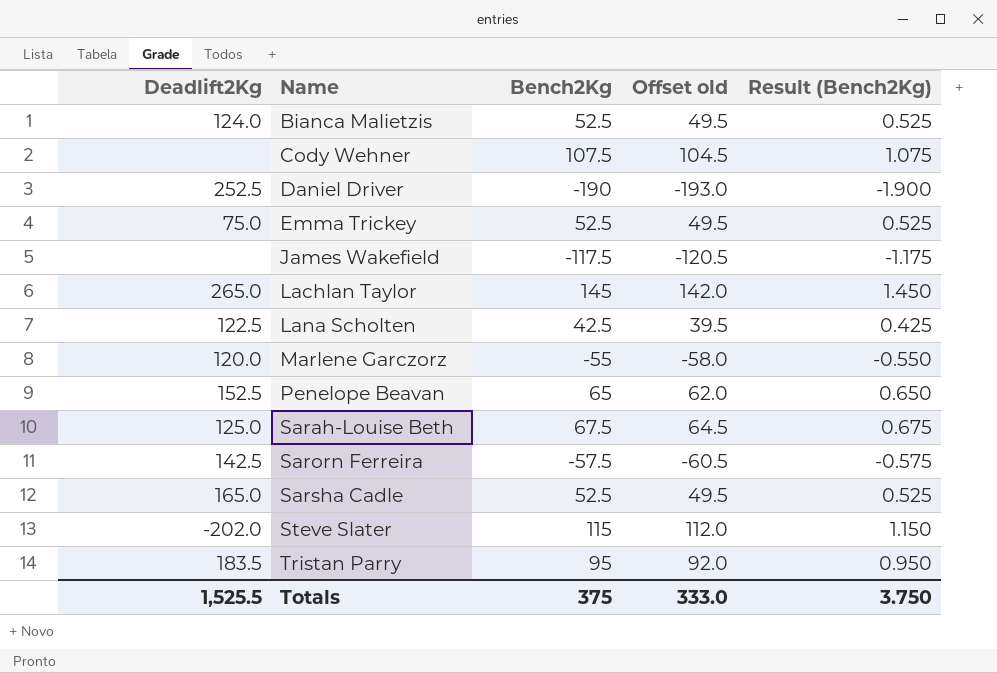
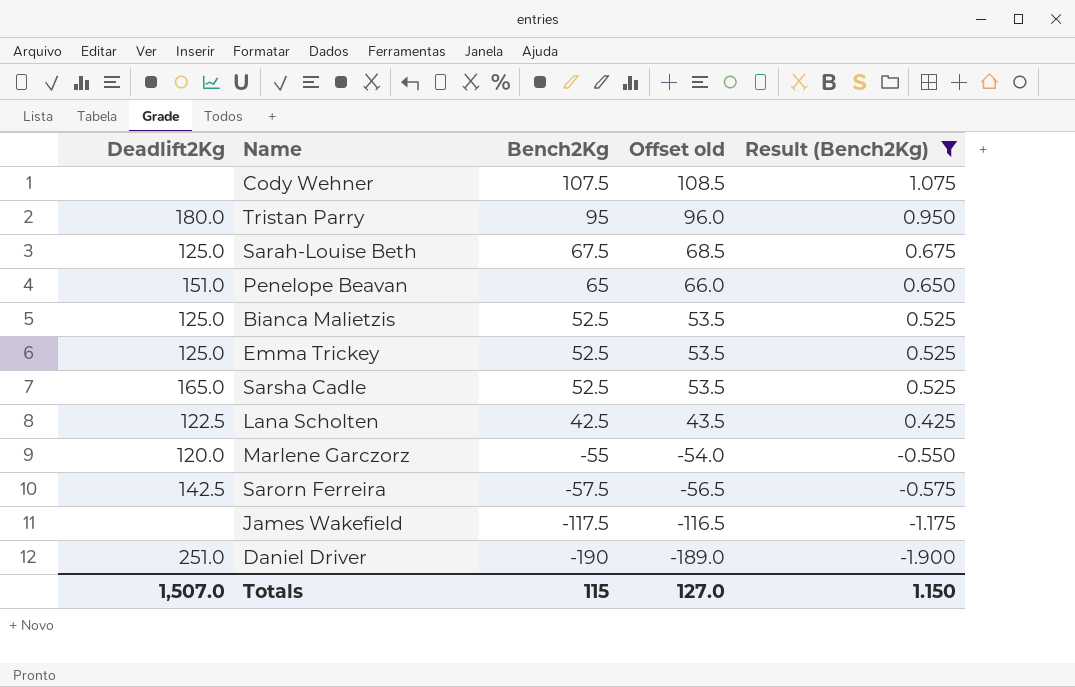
filter: none -> Result (Bench2Kg) <= 1.075
row order: Name ascending -> Bench2Kg descending
column Offset old | formula: [Bench2Kg] - 3 -> [Bench2Kg] + 1
Tristan Parry | Deadlift2Kg: 183.5 -> 180.0
Penelope Beavan | Deadlift2Kg: 152.5 -> 151.0
Bianca Malietzis | Deadlift2Kg: 124.0 -> 125.0
Emma Trickey | Deadlift2Kg: 75.0 -> 125.0
Daniel Driver | Deadlift2Kg: 252.5 -> 251.0
Totals | Deadlift2Kg: 1,525.5 -> 1,507.0
Totals | Bench2Kg: 375 -> 115
Totals | Offset old: 333.0 -> 127.0
Totals | Result (Bench2Kg): 3.750 -> 1.150

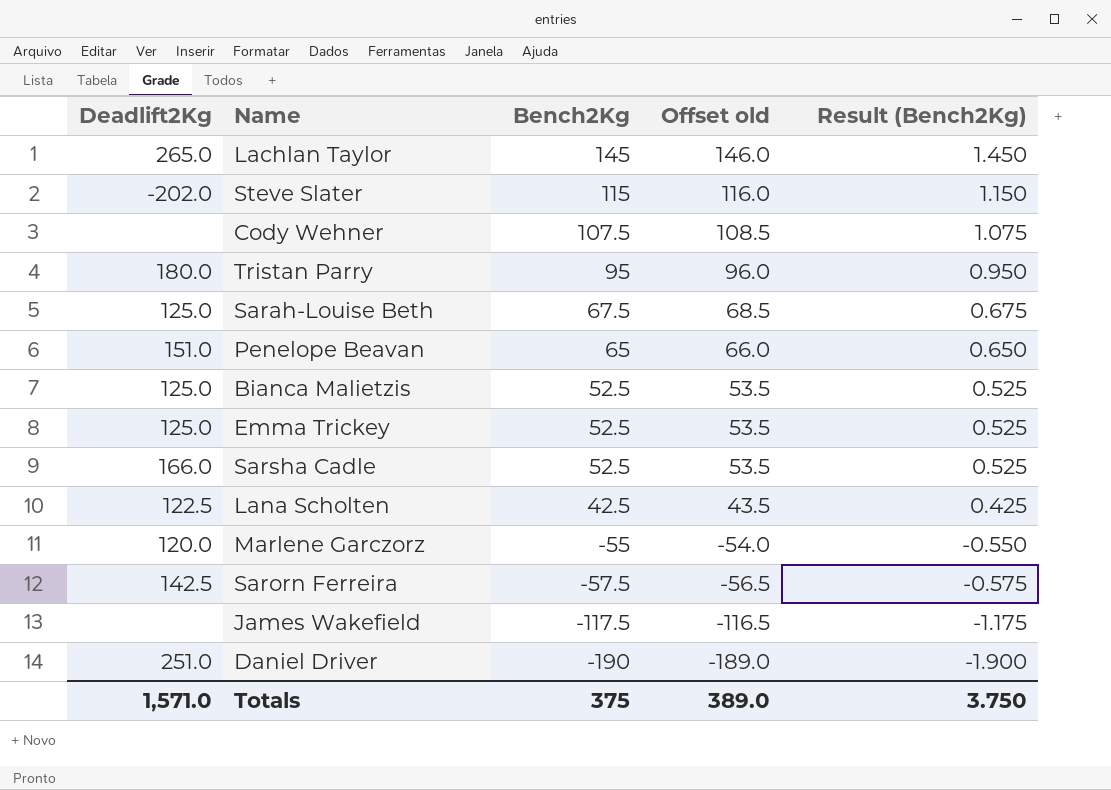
filter: Result (Bench2Kg) <= 1.075 -> none
Sarsha Cadle | Deadlift2Kg: 165.0 -> 166.0
Totals | Deadlift2Kg: 1,507.0 -> 1,571.0
Totals | Bench2Kg: 115 -> 375
Totals | Offset old: 127.0 -> 389.0
Totals | Result (Bench2Kg): 1.150 -> 3.750

